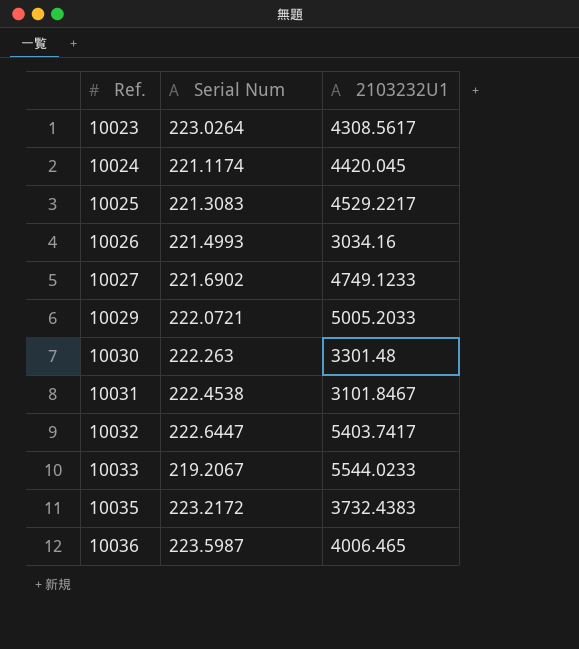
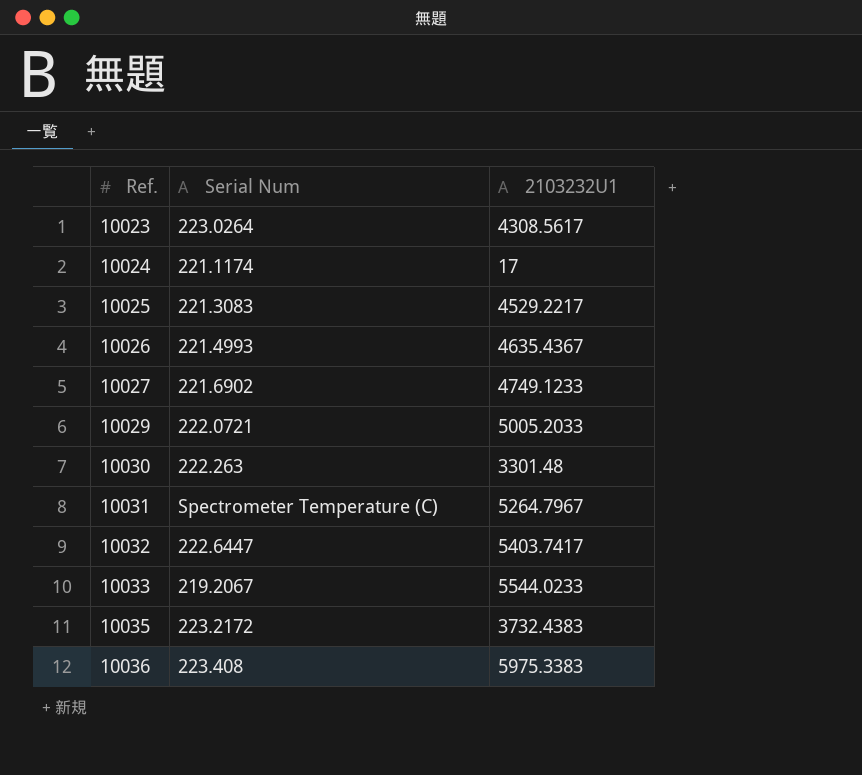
10024 | 2103232U1: 4420.045 -> 17
10026 | 2103232U1: 3034.16 -> 4635.4367
10031 | Serial Num: 222.4538 -> Spectrometer Temperature (C)
10031 | 2103232U1: 3101.8467 -> 5264.7967
10036 | Serial Num: 223.5987 -> 223.408
10036 | 2103232U1: 4006.465 -> 5975.3383

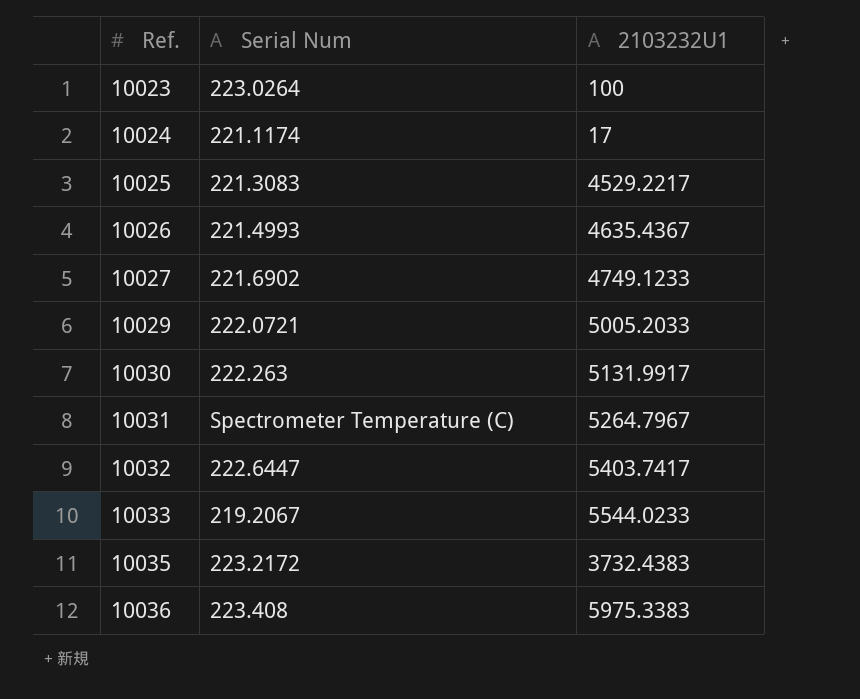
10023 | 2103232U1: 4308.5617 -> 100
10030 | 2103232U1: 3301.48 -> 5131.9917

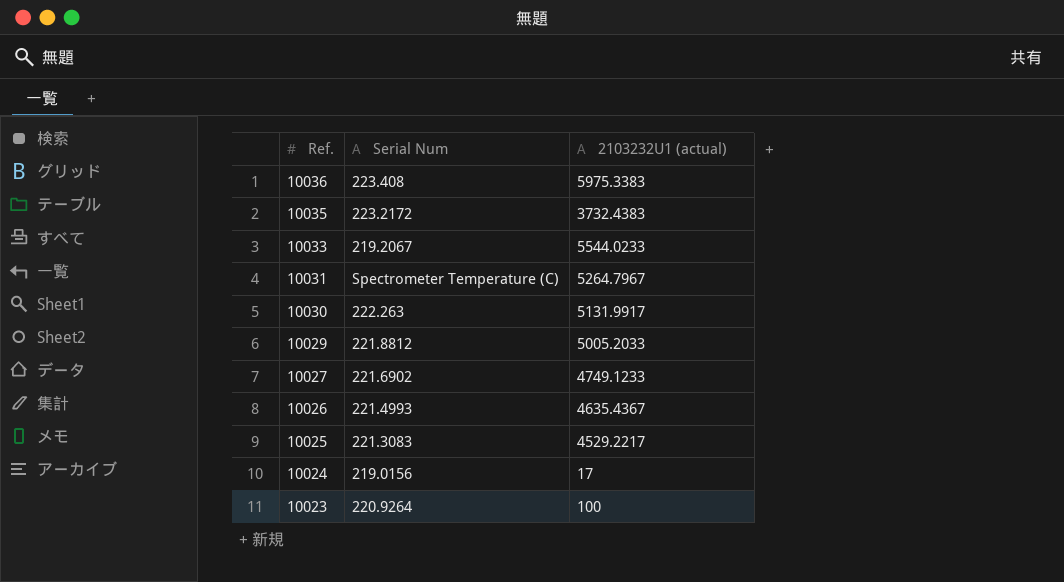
row order: Ref. ascending -> Ref. descending
column name: 2103232U1 -> 2103232U1 (actual)
row 10032: 222.6447 | 5403.7417 -> none
10029 | Serial Num: 222.0721 -> 221.8812
10024 | Serial Num: 221.1174 -> 219.0156
10023 | Serial Num: 223.0264 -> 220.9264

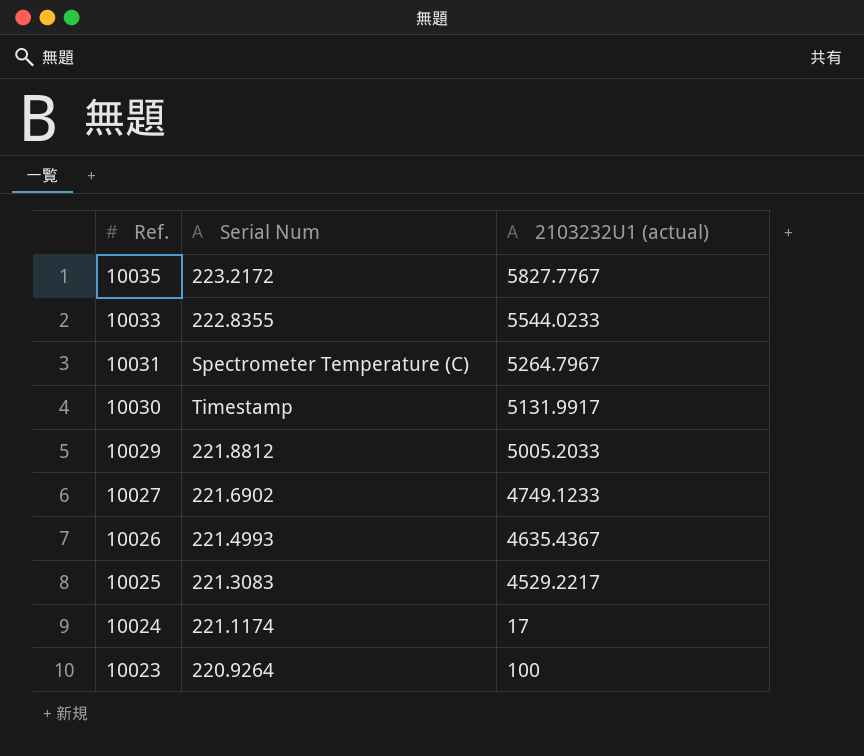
row 10036: 223.408 | 5975.3383 -> none
10035 | 2103232U1 (actual): 3732.4383 -> 5827.7767
10033 | Serial Num: 219.2067 -> 222.8355
10030 | Serial Num: 222.263 -> Timestamp
10024 | Serial Num: 219.0156 -> 221.1174

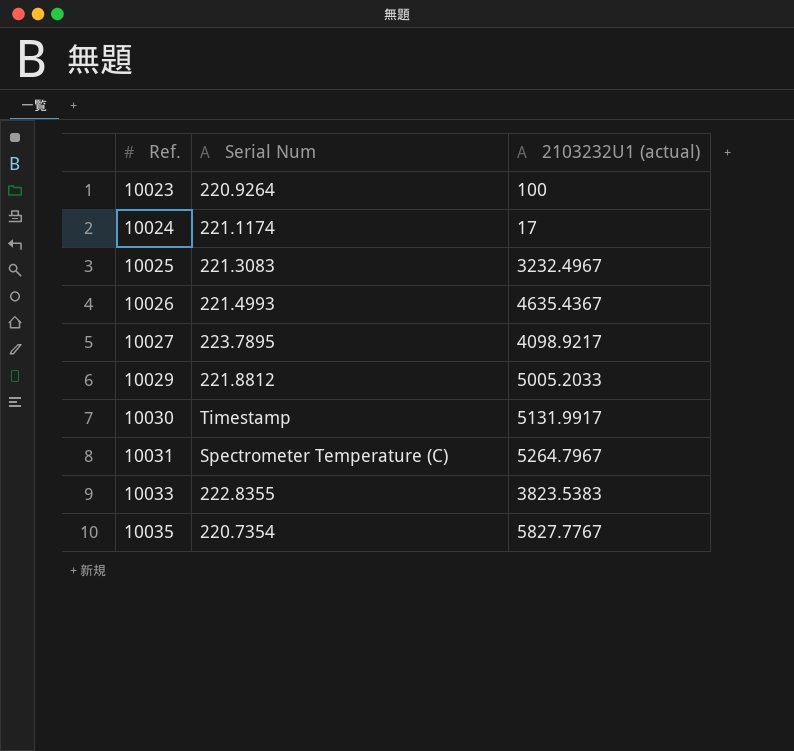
row order: Ref. descending -> Ref. ascending
10025 | 2103232U1 (actual): 4529.2217 -> 3232.4967
10027 | Serial Num: 221.6902 -> 223.7895
10027 | 2103232U1 (actual): 4749.1233 -> 4098.9217
10033 | 2103232U1 (actual): 5544.0233 -> 3823.5383
10035 | Serial Num: 223.2172 -> 220.7354

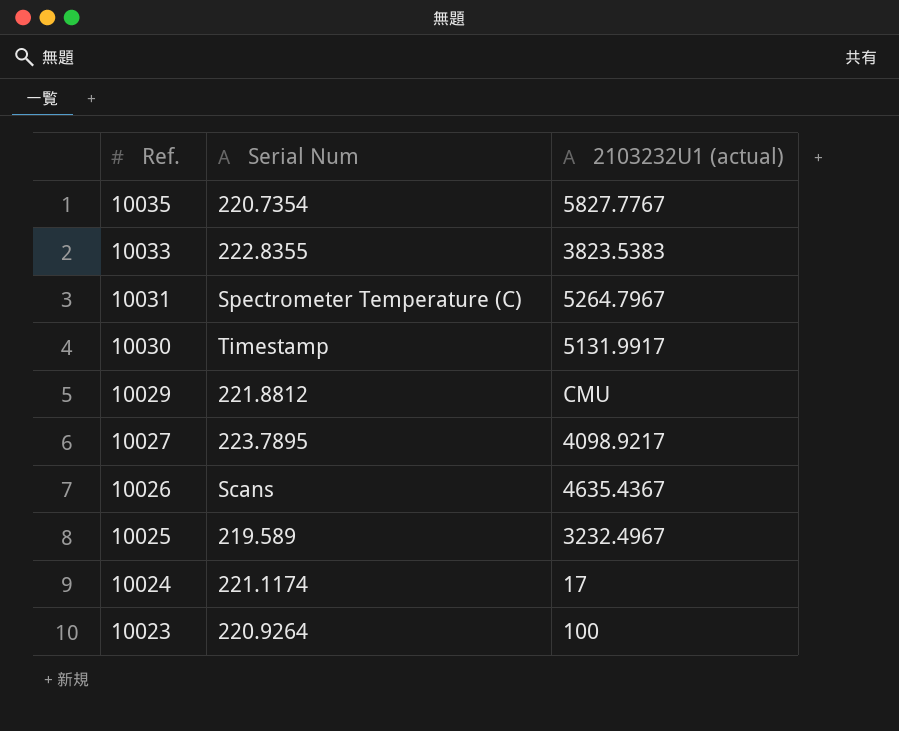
row order: Ref. ascending -> Ref. descending
10029 | 2103232U1 (actual): 5005.2033 -> CMU
10026 | Serial Num: 221.4993 -> Scans
10025 | Serial Num: 221.3083 -> 219.589

